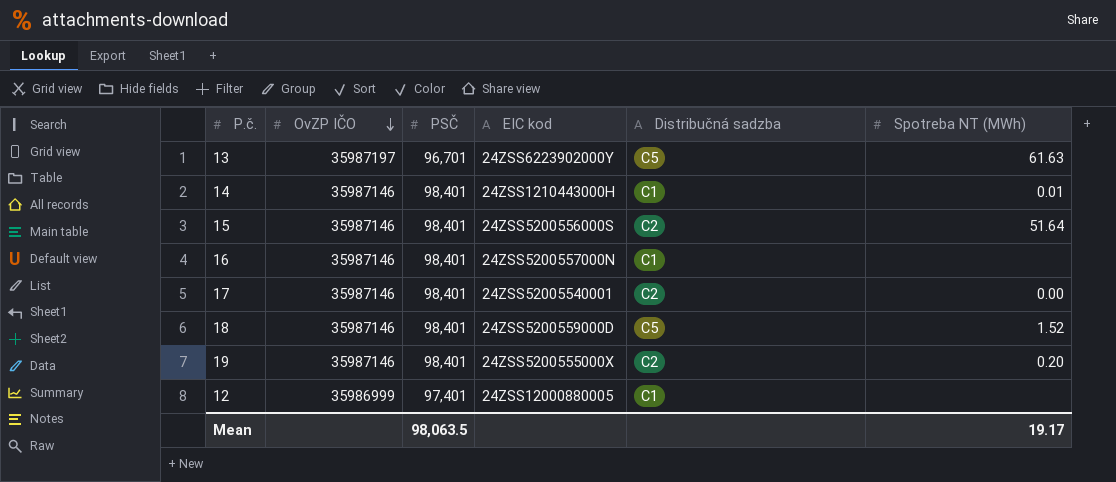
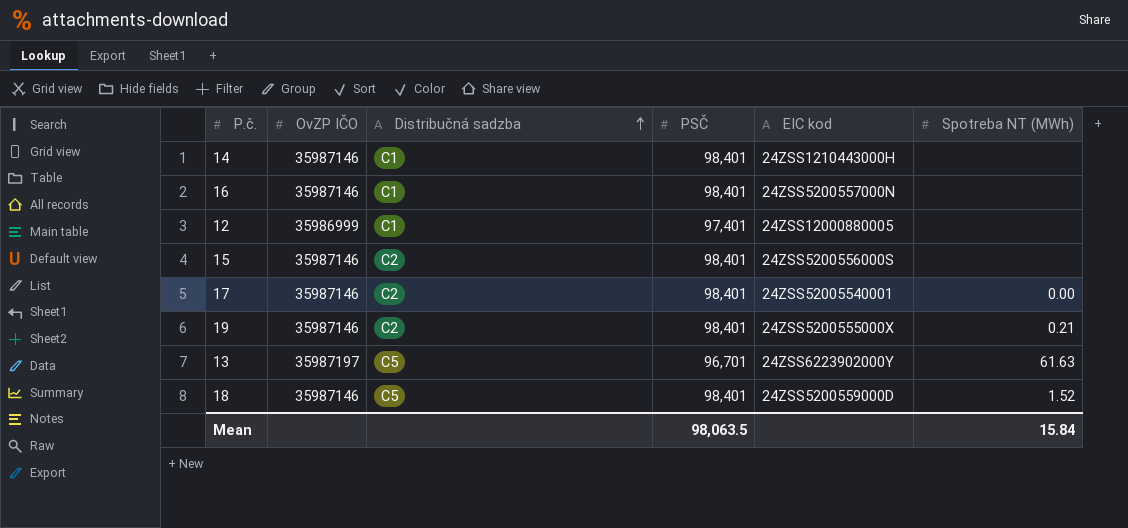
row order: OvZP IČO descending -> Distribučná sadzba ascending
column Distribučná sadzba | position: 5 -> 3
14 | Spotreba NT (MWh): 0.01 -> none
15 | Spotreba NT (MWh): 51.64 -> none
19 | Spotreba NT (MWh): 0.20 -> 0.21
Mean | Spotreba NT (MWh): 19.17 -> 15.84

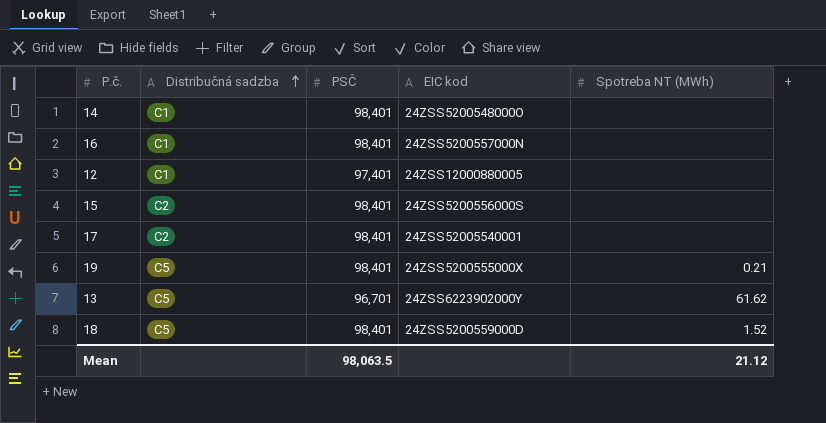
column OvZP IČO | position: 2 -> none
14 | EIC kod: 24ZSS1210443000H -> 24ZSS5200548000O
17 | Spotreba NT (MWh): 0.00 -> none
19 | Distribučná sadzba: C2 -> C5
13 | Spotreba NT (MWh): 61.63 -> 61.62
Mean | Spotreba NT (MWh): 15.84 -> 21.12

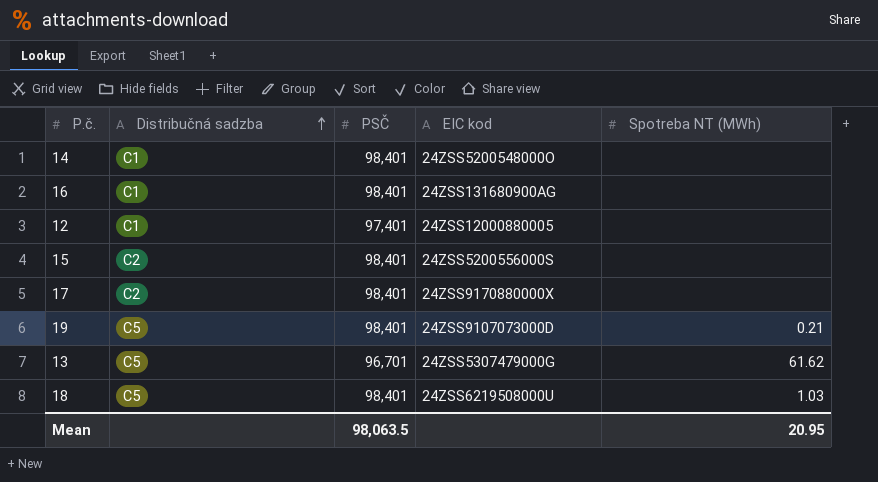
16 | EIC kod: 24ZSS5200557000N -> 24ZSS131680900AG
17 | EIC kod: 24ZSS52005540001 -> 24ZSS9170880000X
19 | EIC kod: 24ZSS5200555000X -> 24ZSS9107073000D
13 | EIC kod: 24ZSS6223902000Y -> 24ZSS5307479000G
18 | EIC kod: 24ZSS5200559000D -> 24ZSS6219508000U
18 | Spotreba NT (MWh): 1.52 -> 1.03
Mean | Spotreba NT (MWh): 21.12 -> 20.95

